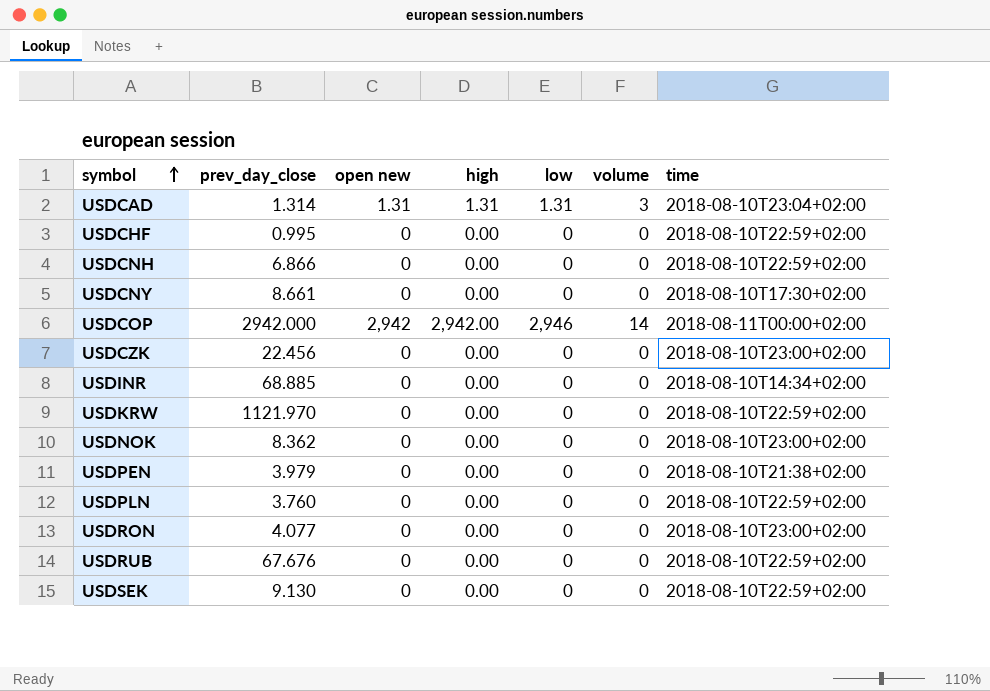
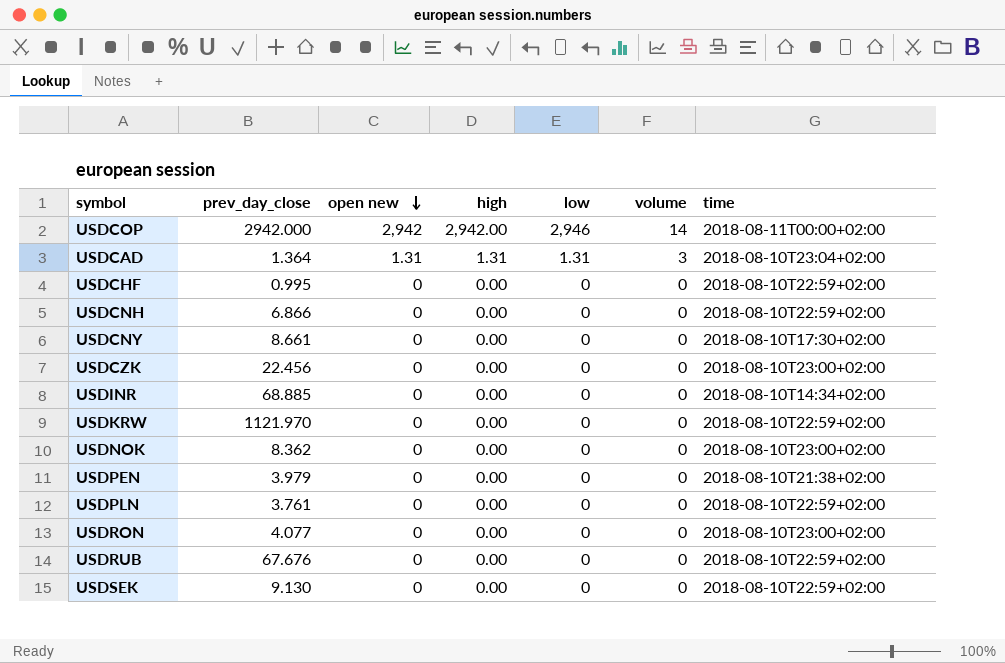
row order: symbol ascending -> open new descending
USDCAD | prev_day_close: 1.314 -> 1.364
USDPLN | prev_day_close: 3.760 -> 3.761

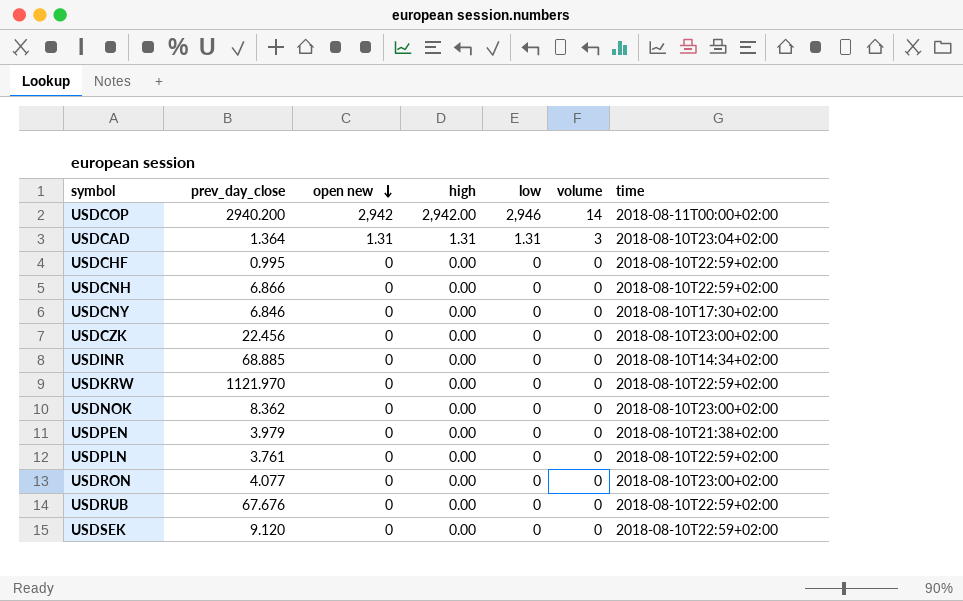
USDCOP | prev_day_close: 2942.000 -> 2940.200
USDCNY | prev_day_close: 8.661 -> 6.846
USDSEK | prev_day_close: 9.130 -> 9.120

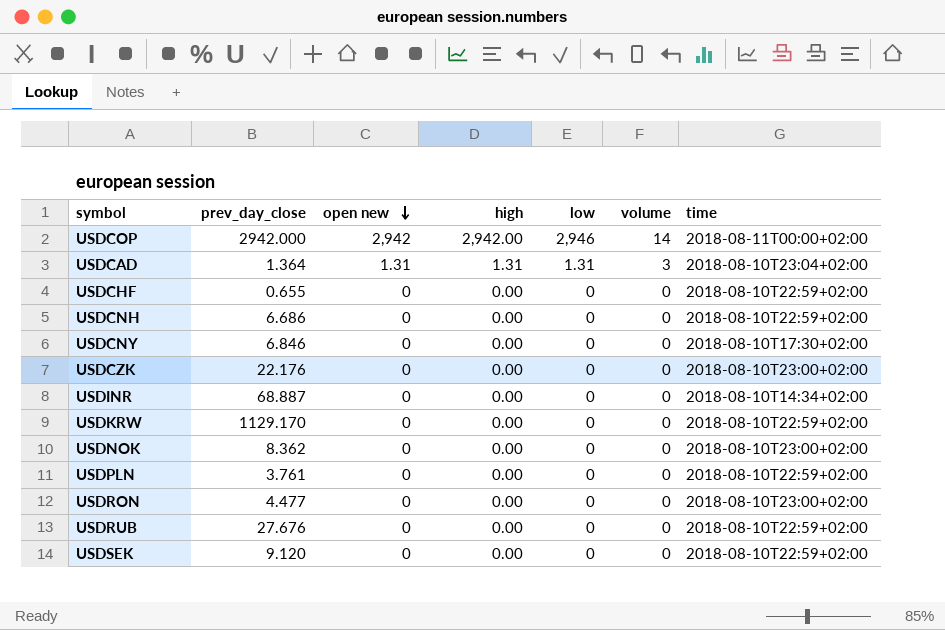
row USDPEN: 3.979 | 0 | 0.00 | 0 | 0 | 2018-08-10T21:38+02:00 -> none
USDCOP | prev_day_close: 2940.200 -> 2942.000
USDCHF | prev_day_close: 0.995 -> 0.655
USDCNH | prev_day_close: 6.866 -> 6.686
USDCZK | prev_day_close: 22.456 -> 22.176
USDINR | prev_day_close: 68.885 -> 68.887
USDKRW | prev_day_close: 1121.970 -> 1129.170
USDRON | prev_day_close: 4.077 -> 4.477
USDRUB | prev_day_close: 67.676 -> 27.676

